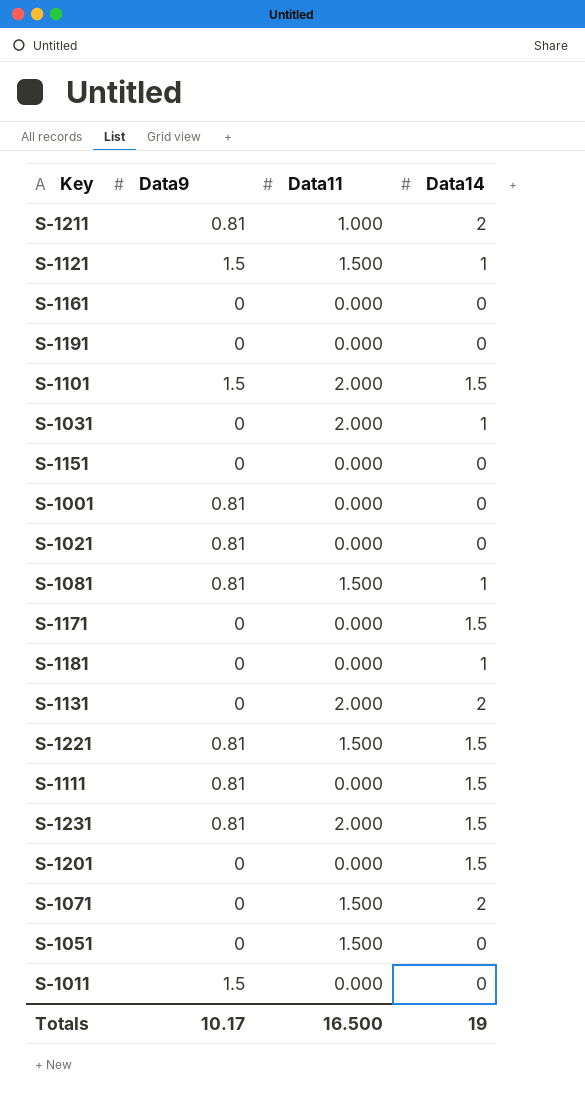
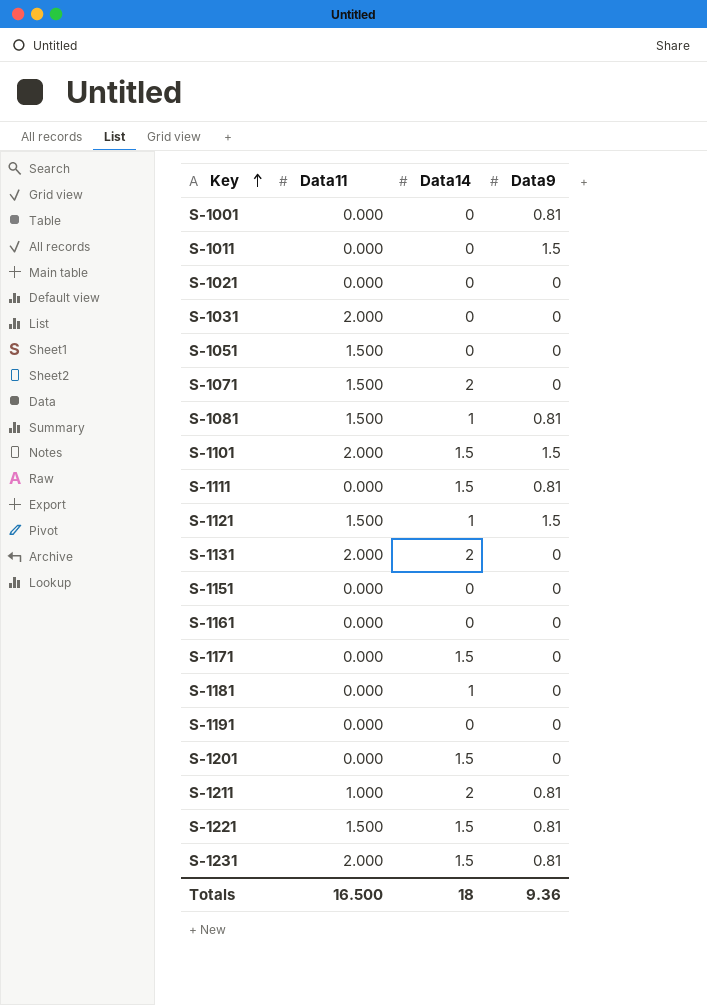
row order: none -> Key ascending
column Data9 | position: 2 -> 4
S-1021 | Data9: 0.81 -> 0
S-1031 | Data14: 1 -> 0
Totals | Data14: 19 -> 18
Totals | Data9: 10.17 -> 9.36

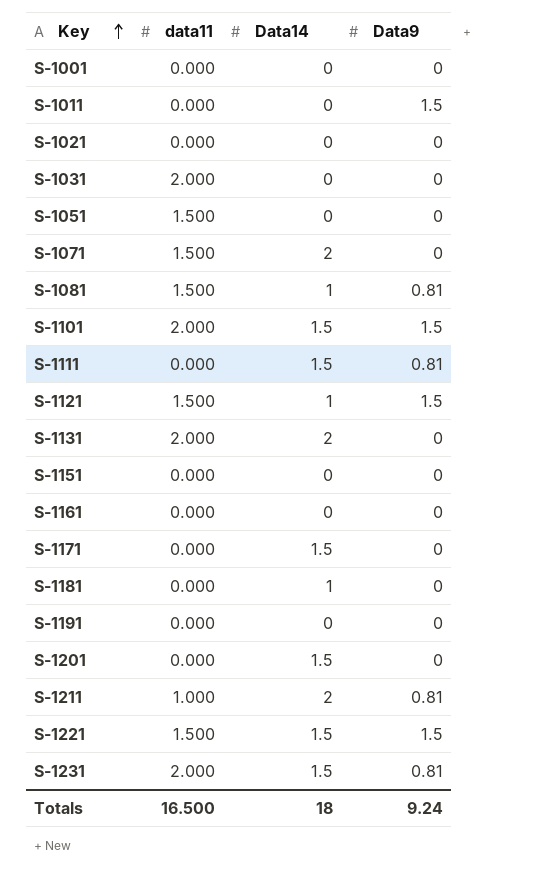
column name: Data11 -> data11
S-1001 | Data9: 0.81 -> 0
S-1221 | Data9: 0.81 -> 1.5
Totals | Data9: 9.36 -> 9.24

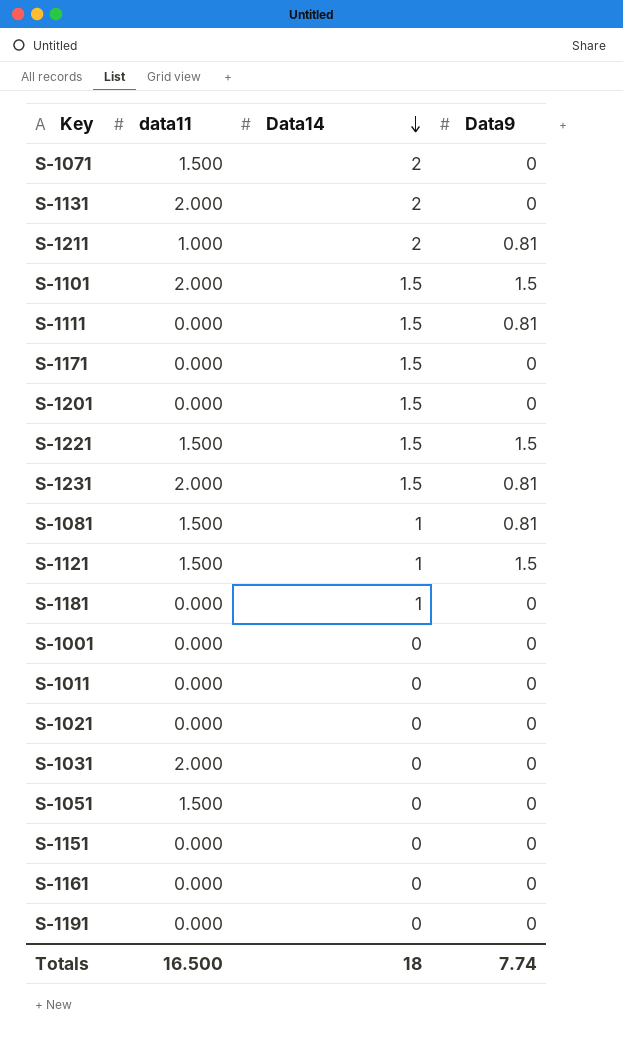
row order: Key ascending -> Data14 descending
S-1011 | Data9: 1.5 -> 0
Totals | Data9: 9.24 -> 7.74

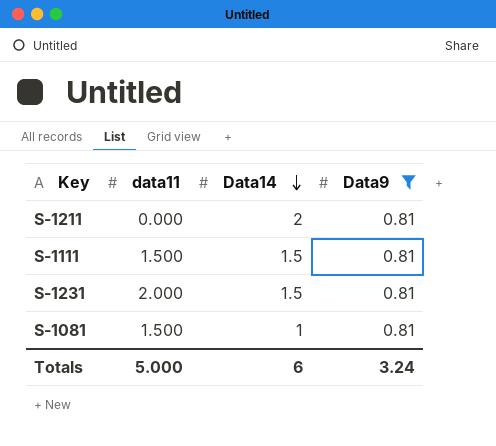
filter: none -> Data9 = 0.81
S-1211 | data11: 1.000 -> 0.000
S-1111 | data11: 0.000 -> 1.500
Totals | data11: 16.500 -> 5.000
Totals | Data14: 18 -> 6
Totals | Data9: 7.74 -> 3.24

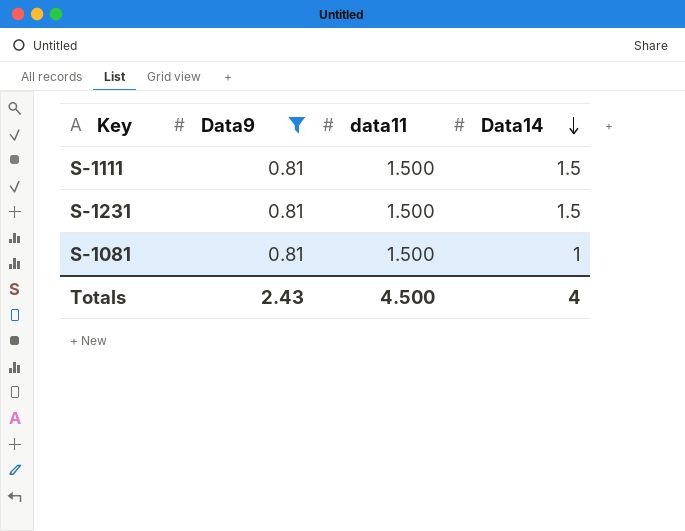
column Data9 | position: 4 -> 2
row S-1211: 0.000 | 2 | 0.81 -> none
S-1231 | data11: 2.000 -> 1.500
Totals | Data9: 3.24 -> 2.43
Totals | data11: 5.000 -> 4.500
Totals | Data14: 6 -> 4

